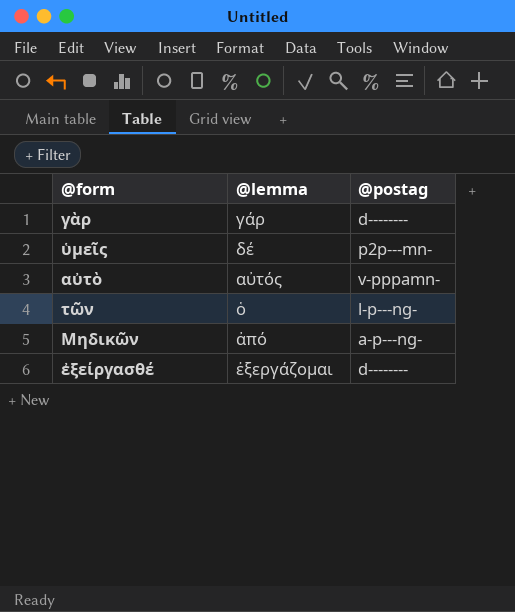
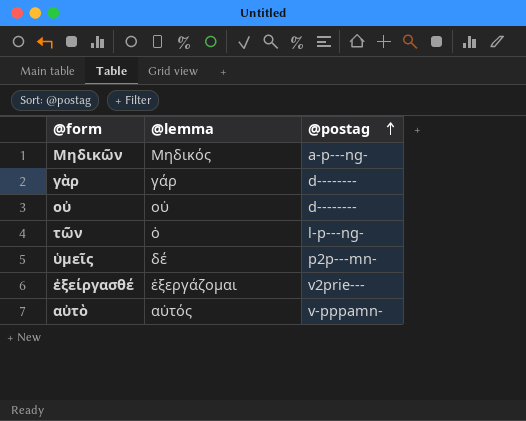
row order: none -> @postag ascending
Μηδικῶν | @lemma: ἀπό -> Μηδικός
row οὐ: none -> οὐ | d--------
ἐξείργασθέ | @postag: d-------- -> v2prie---

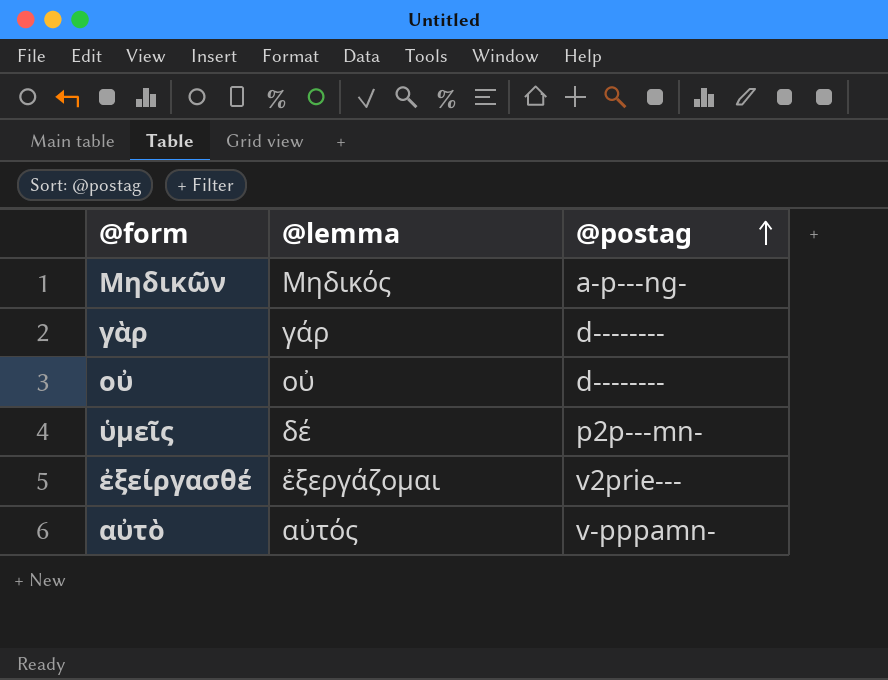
row τῶν: ὁ | l-p---ng- -> none

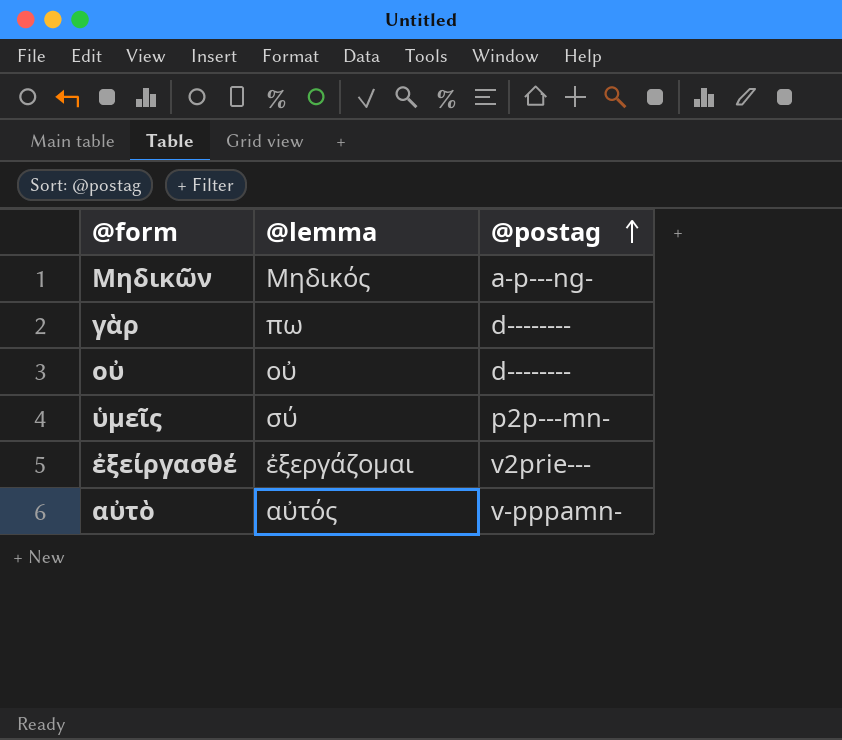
γὰρ | @lemma: γάρ -> πω
ὑμεῖς | @lemma: δέ -> σύ

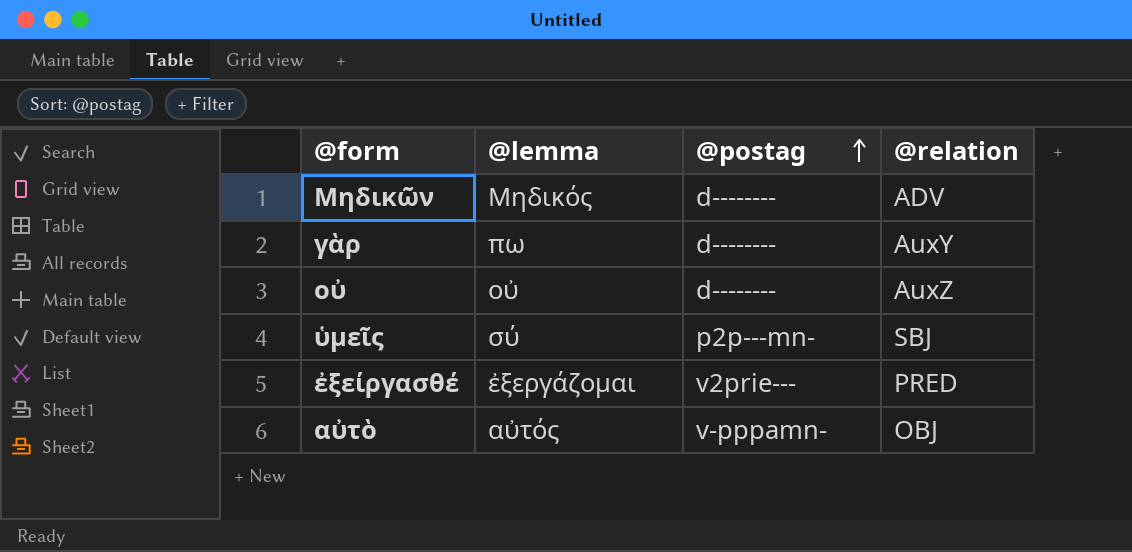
column @relation | position: none -> 4
Μηδικῶν | @postag: a-p---ng- -> d--------

